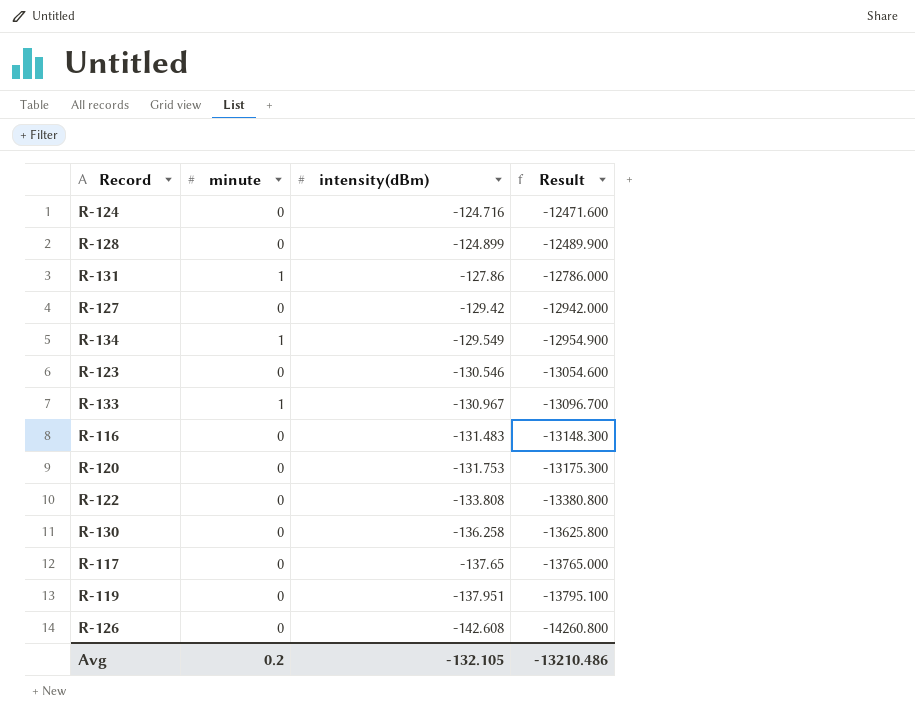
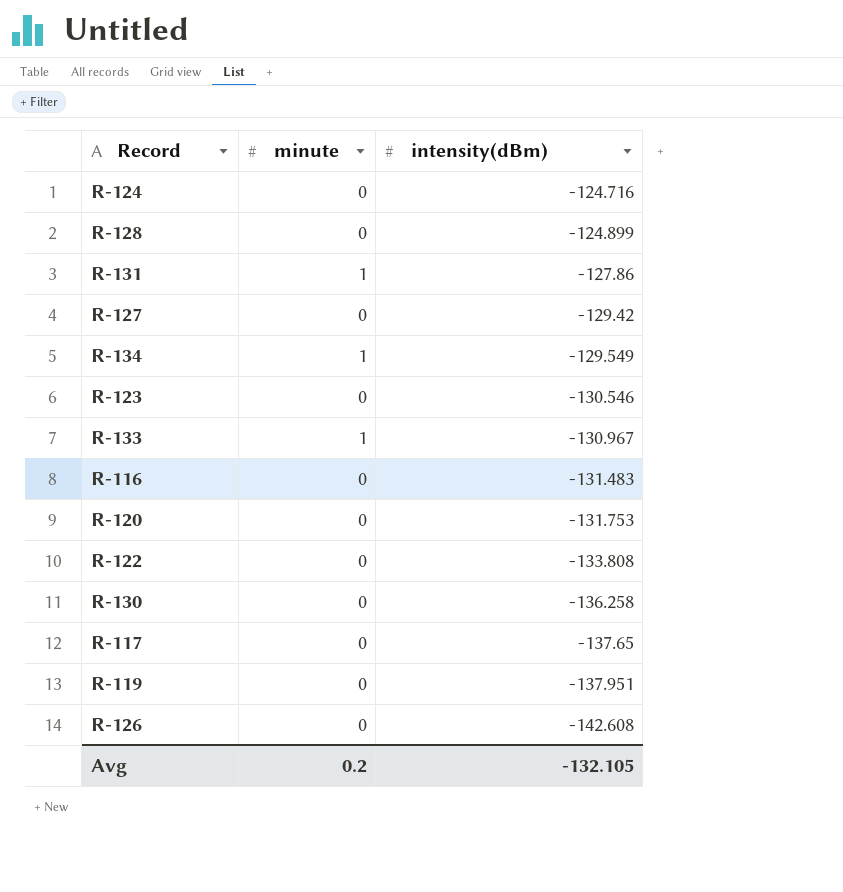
column Result | formula: [intensity(dBm)] * 100 -> none

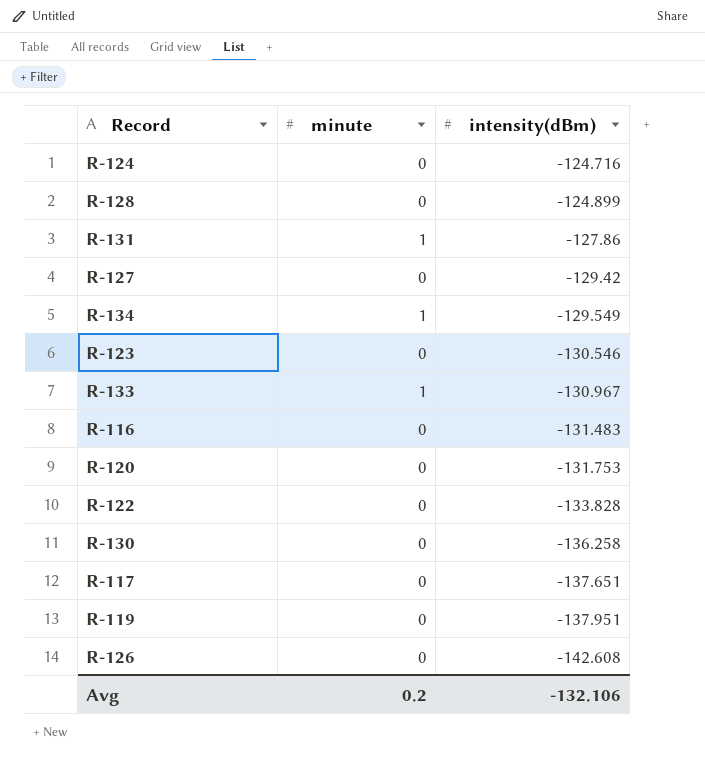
R-122 | intensity(dBm): -133.808 -> -133.828
R-117 | intensity(dBm): -137.65 -> -137.651
Avg | intensity(dBm): -132.105 -> -132.106

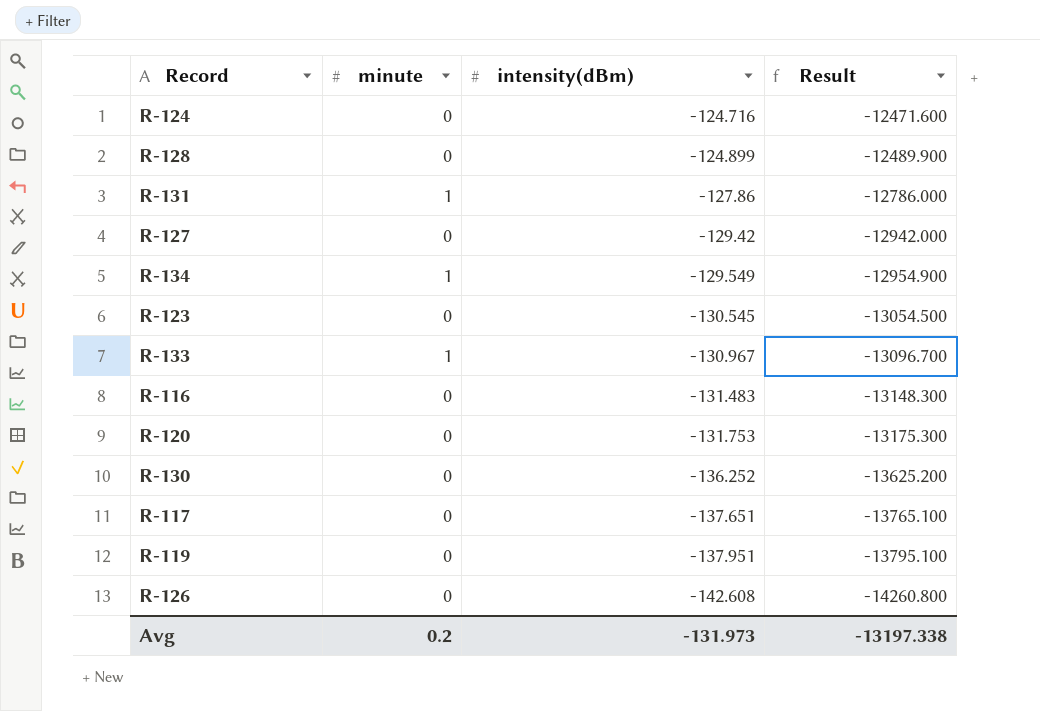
column Result | formula: none -> [intensity(dBm)] * 100
row R-122: 0 | -133.828 -> none
R-123 | intensity(dBm): -130.546 -> -130.545
R-130 | intensity(dBm): -136.258 -> -136.252
Avg | intensity(dBm): -132.106 -> -131.973

